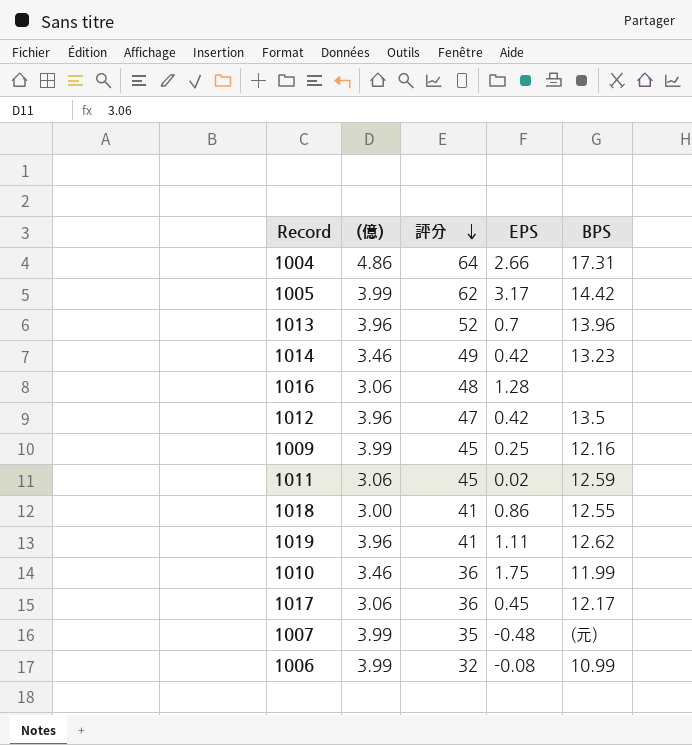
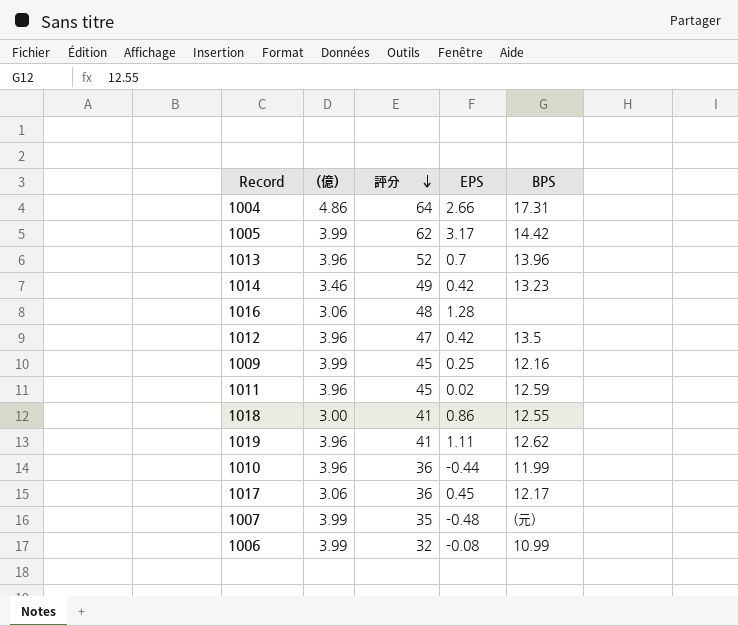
1011 | (億): 3.06 -> 3.96
1010 | (億): 3.46 -> 3.96
1010 | EPS: 1.75 -> -0.44

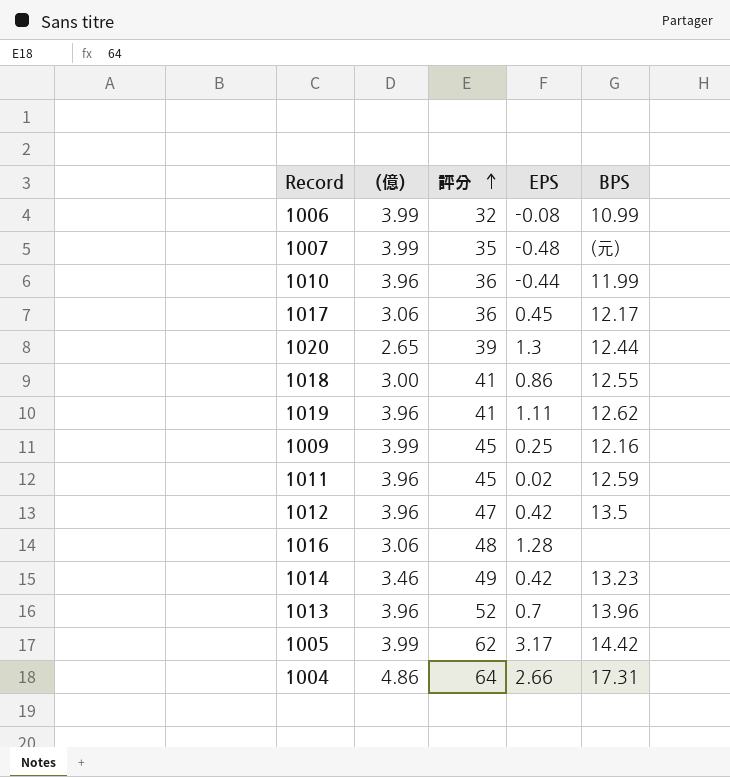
row order: 評分 descending -> 評分 ascending
row 1020: none -> 2.65 | 39 | 1.3 | 12.44

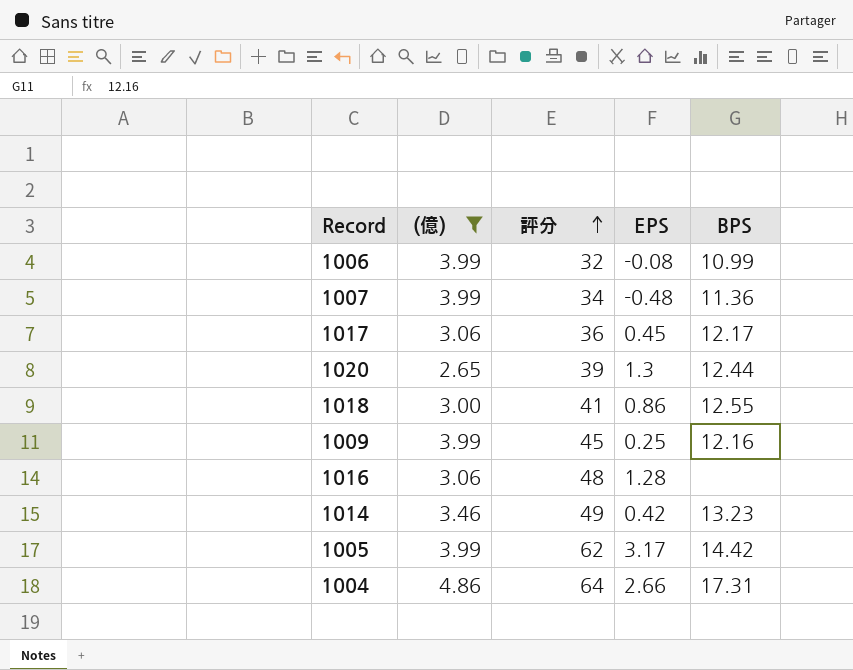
filter: none -> (億) != 3.96
1007 | 評分: 35 -> 34
1007 | BPS: (元) -> 11.36

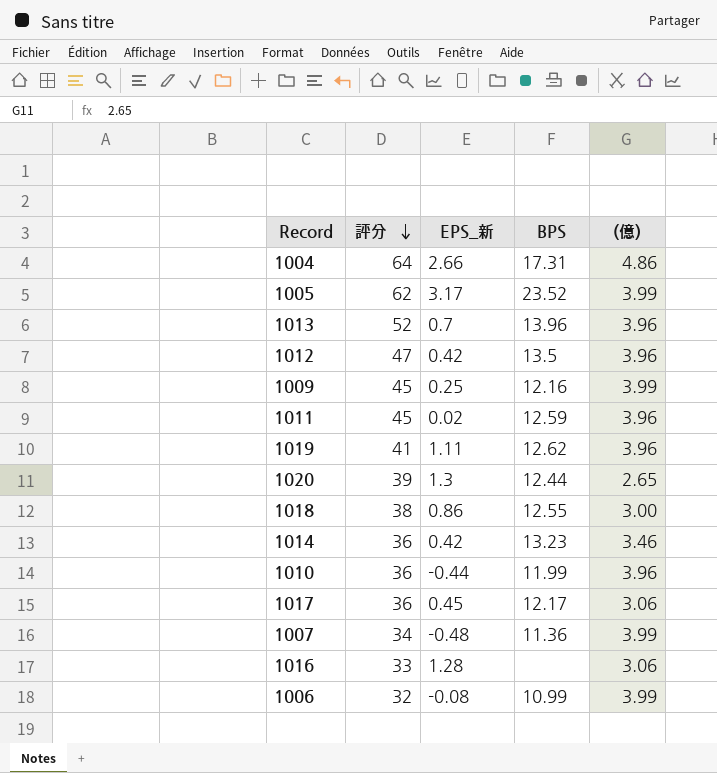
filter: (億) != 3.96 -> none
row order: 評分 ascending -> 評分 descending
column name: EPS -> EPS_新
column (億) | position: 2 -> 5
1005 | BPS: 14.42 -> 23.52
1018 | 評分: 41 -> 38
1014 | 評分: 49 -> 36
1016 | 評分: 48 -> 33

